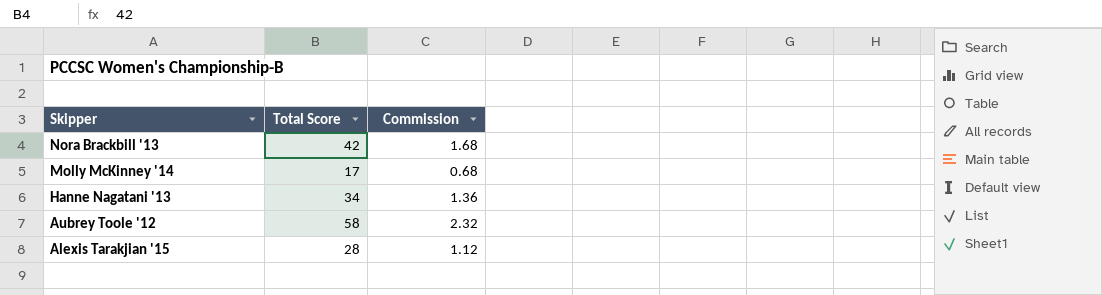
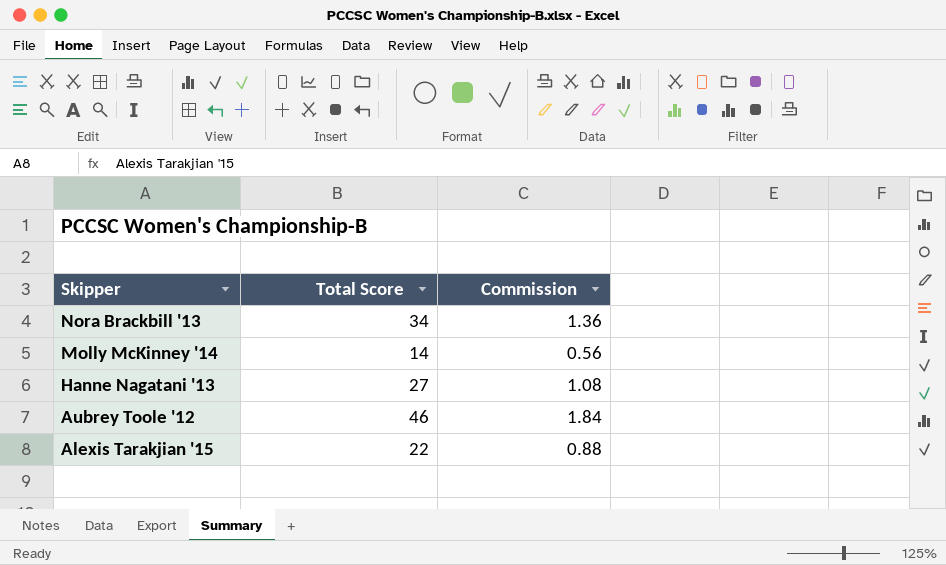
Nora Brackbill '13 | Total Score: 42 -> 34
Nora Brackbill '13 | Commission: 1.68 -> 1.36
Molly McKinney '14 | Total Score: 17 -> 14
Molly McKinney '14 | Commission: 0.68 -> 0.56
Hanne Nagatani '13 | Total Score: 34 -> 27
Hanne Nagatani '13 | Commission: 1.36 -> 1.08
Aubrey Toole '12 | Total Score: 58 -> 46
Aubrey Toole '12 | Commission: 2.32 -> 1.84
Alexis Tarakjian '15 | Total Score: 28 -> 22
Alexis Tarakjian '15 | Commission: 1.12 -> 0.88

